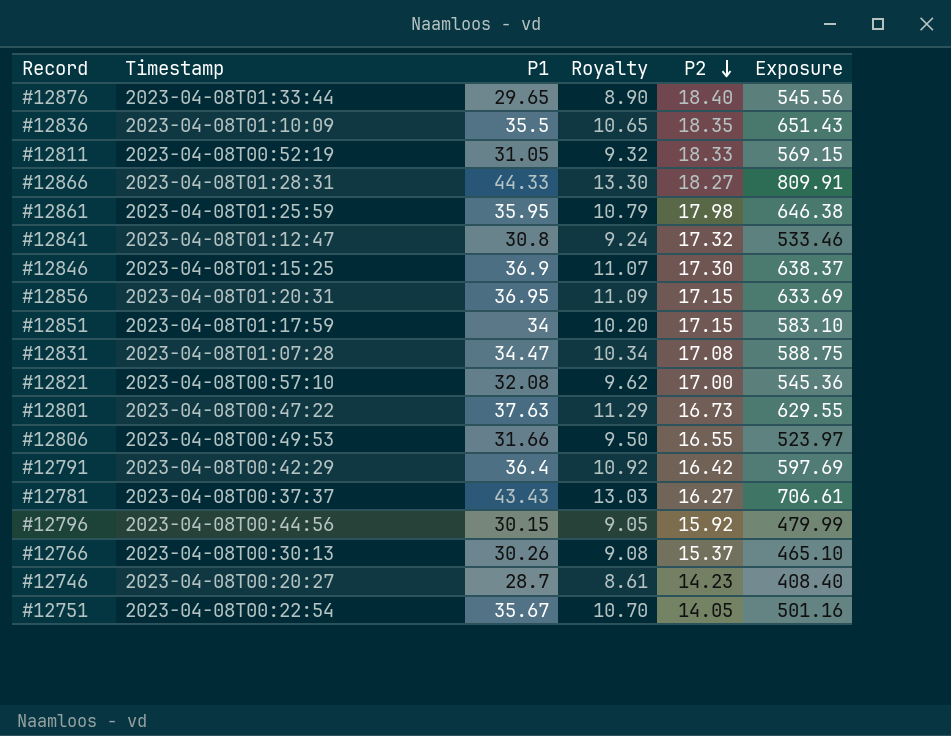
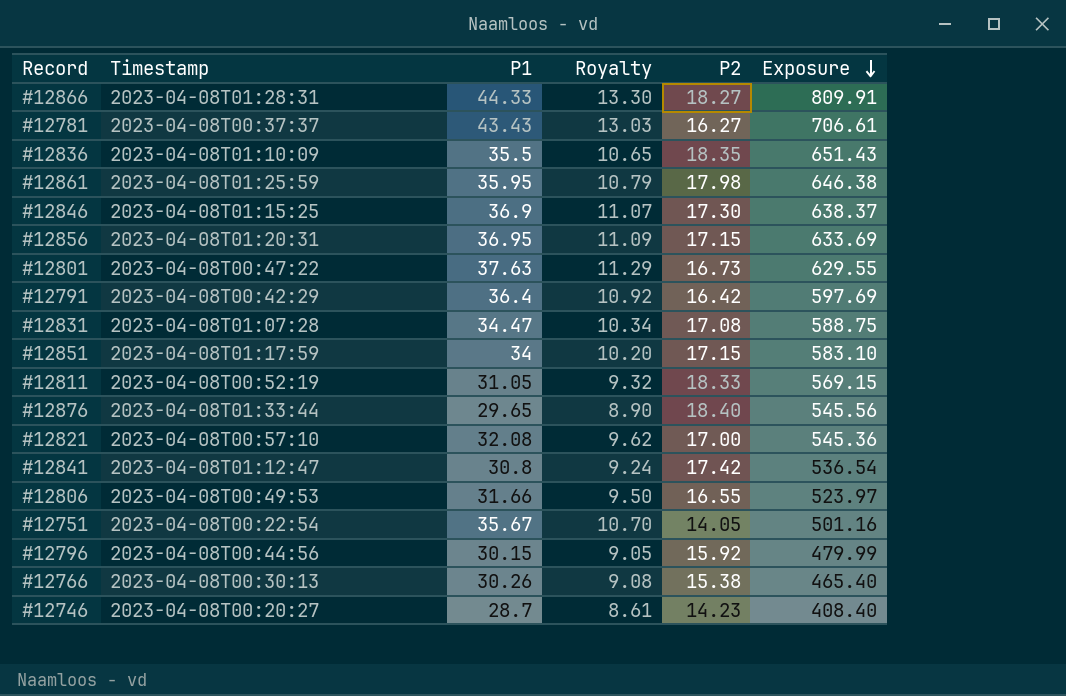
row order: P2 descending -> Exposure descending
#12841 | P2: 17.32 -> 17.42
#12841 | Exposure: 533.46 -> 536.54
#12766 | P2: 15.37 -> 15.38
#12766 | Exposure: 465.10 -> 465.40

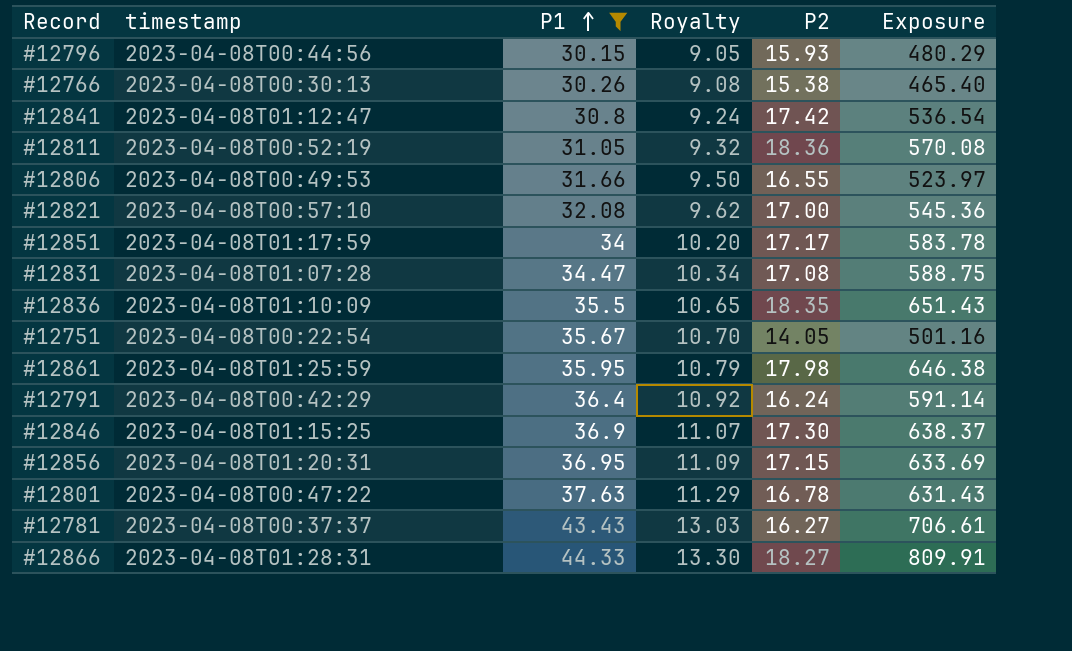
filter: none -> P1 >= 30.15
row order: Exposure descending -> P1 ascending
column name: Timestamp -> timestamp
#12796 | P2: 15.92 -> 15.93
#12796 | Exposure: 479.99 -> 480.29
#12811 | P2: 18.33 -> 18.36
#12811 | Exposure: 569.15 -> 570.08
#12851 | P2: 17.15 -> 17.17
#12851 | Exposure: 583.10 -> 583.78
#12791 | P2: 16.42 -> 16.24
#12791 | Exposure: 597.69 -> 591.14
#12801 | P2: 16.73 -> 16.78
#12801 | Exposure: 629.55 -> 631.43

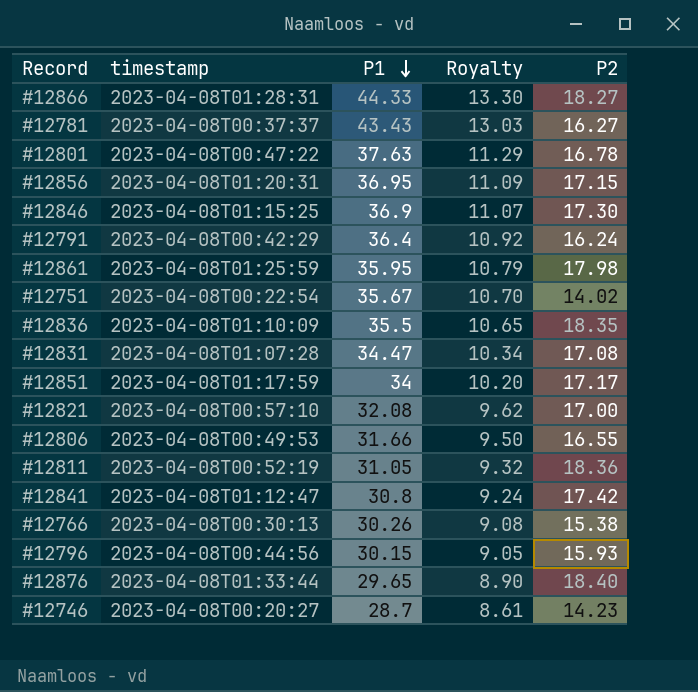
filter: P1 >= 30.15 -> none
row order: P1 ascending -> P1 descending
column Exposure | formula: [P1] * [P2] -> none
#12751 | P2: 14.05 -> 14.02

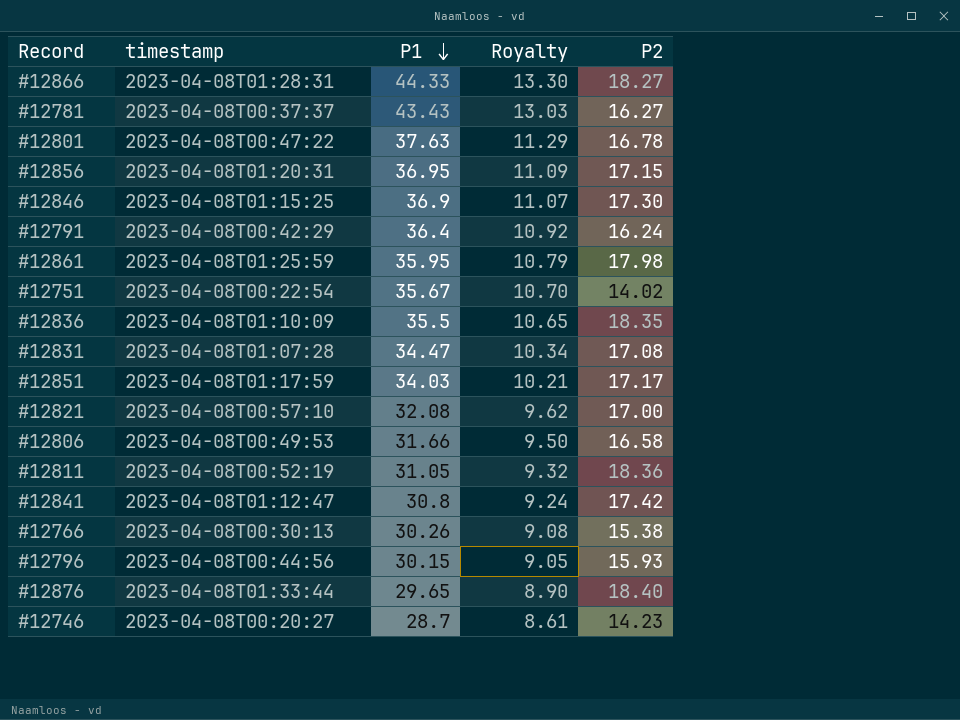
#12851 | P1: 34 -> 34.03
#12851 | Royalty: 10.20 -> 10.21
#12806 | P2: 16.55 -> 16.58

